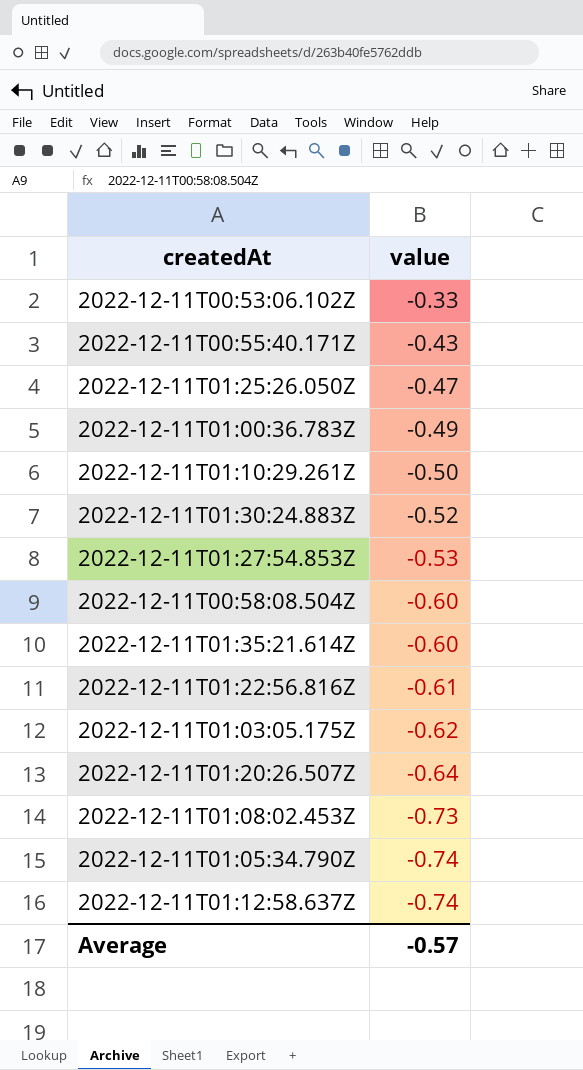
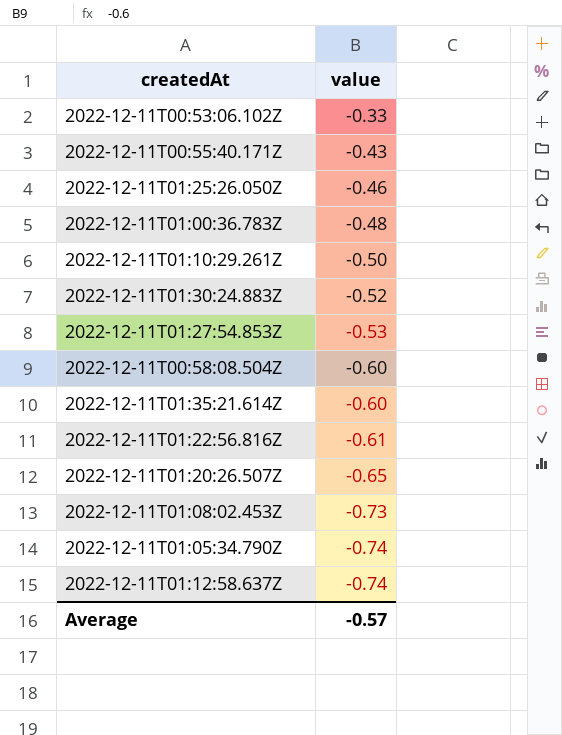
row 2022-12-11T01:03:05.175Z: -0.62 -> none
2022-12-11T01:25:26.050Z | value: -0.47 -> -0.46
2022-12-11T01:00:36.783Z | value: -0.49 -> -0.48
2022-12-11T01:20:26.507Z | value: -0.64 -> -0.65

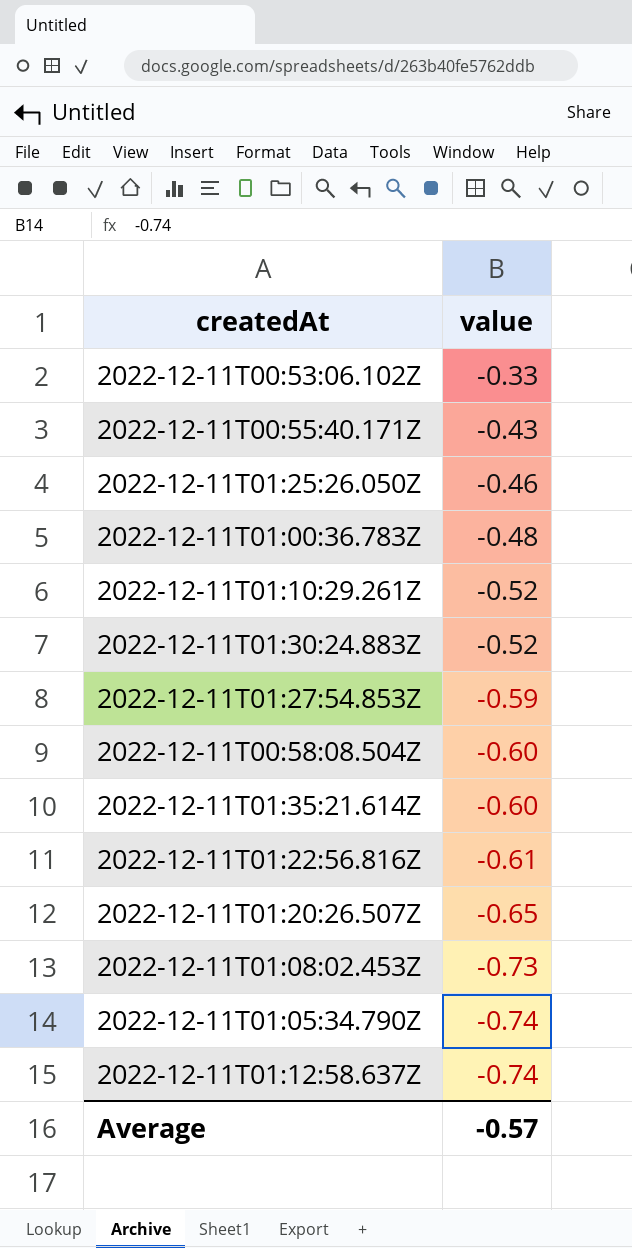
2022-12-11T01:10:29.261Z | value: -0.50 -> -0.52
2022-12-11T01:27:54.853Z | value: -0.53 -> -0.59

